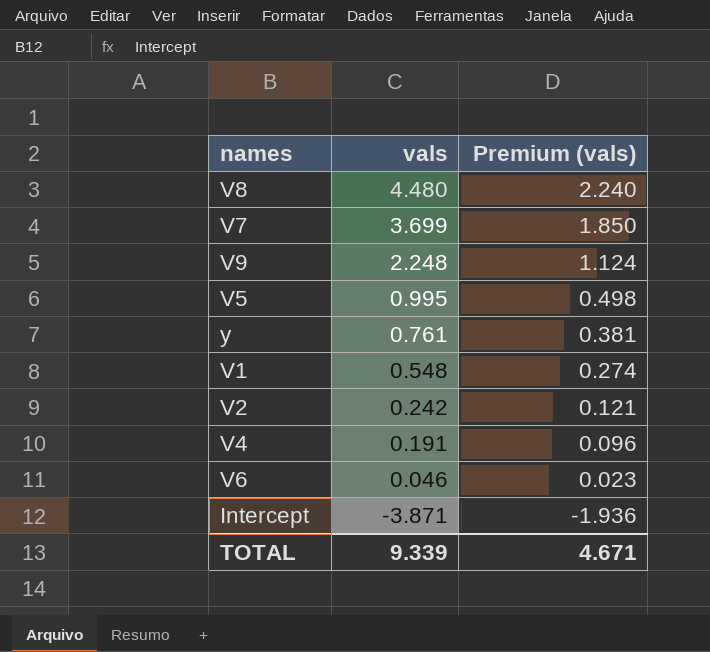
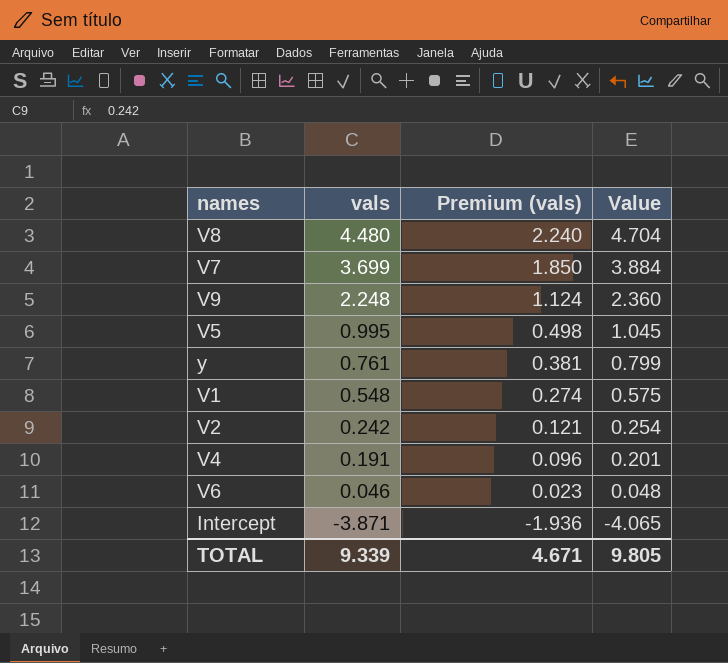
column Value | formula: none -> [vals] * 1.05

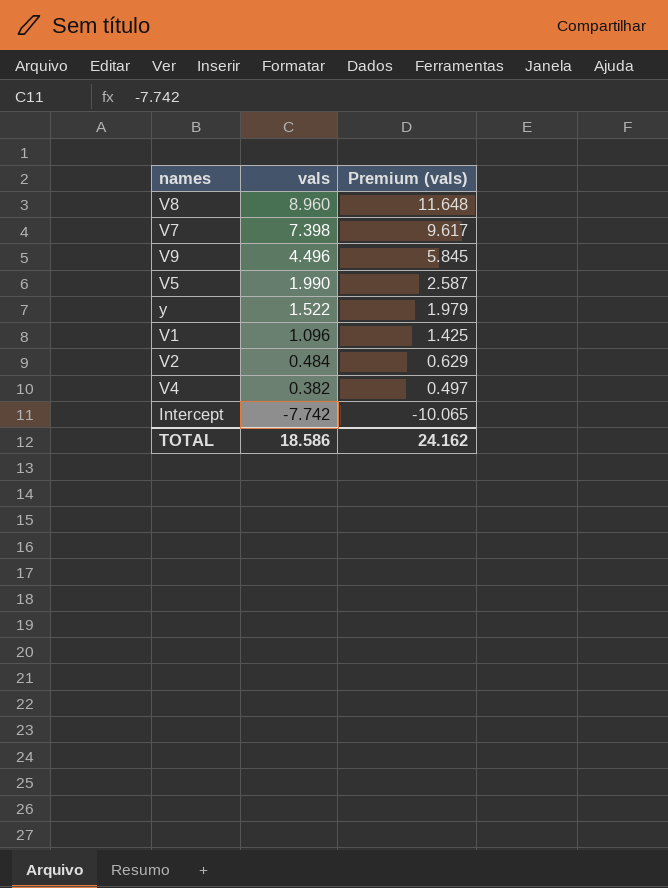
column Value | formula: [vals] * 1.05 -> none
column Premium (vals) | formula: [vals] * 0.5 -> [vals] * 1.3
row V6: 0.046 | 0.023 | 0.048 -> none
V8 | vals: 4.480 -> 8.960
V7 | vals: 3.699 -> 7.398
V9 | vals: 2.248 -> 4.496
V5 | vals: 0.995 -> 1.990
y | vals: 0.761 -> 1.522
V1 | vals: 0.548 -> 1.096
V2 | vals: 0.242 -> 0.484
V4 | vals: 0.191 -> 0.382
Intercept | vals: -3.871 -> -7.742
TOTAL | vals: 9.339 -> 18.586
TOTAL | Premium (vals): 4.671 -> 24.162

